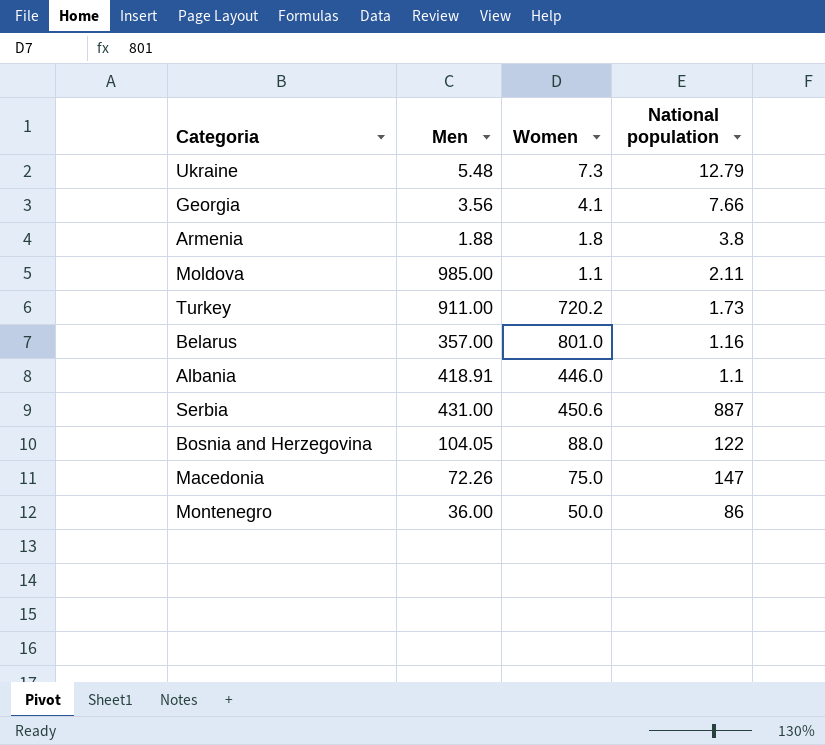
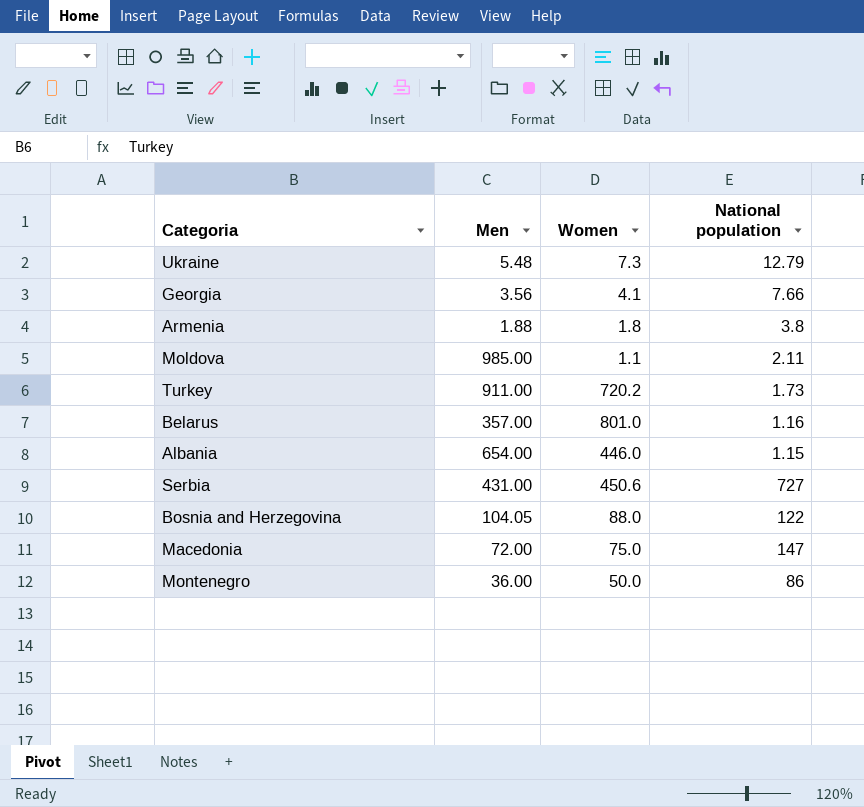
Albania | Men: 418.91 -> 654.00
Albania | National population: 1.1 -> 1.15
Serbia | National population: 887 -> 727
Macedonia | Men: 72.26 -> 72.00

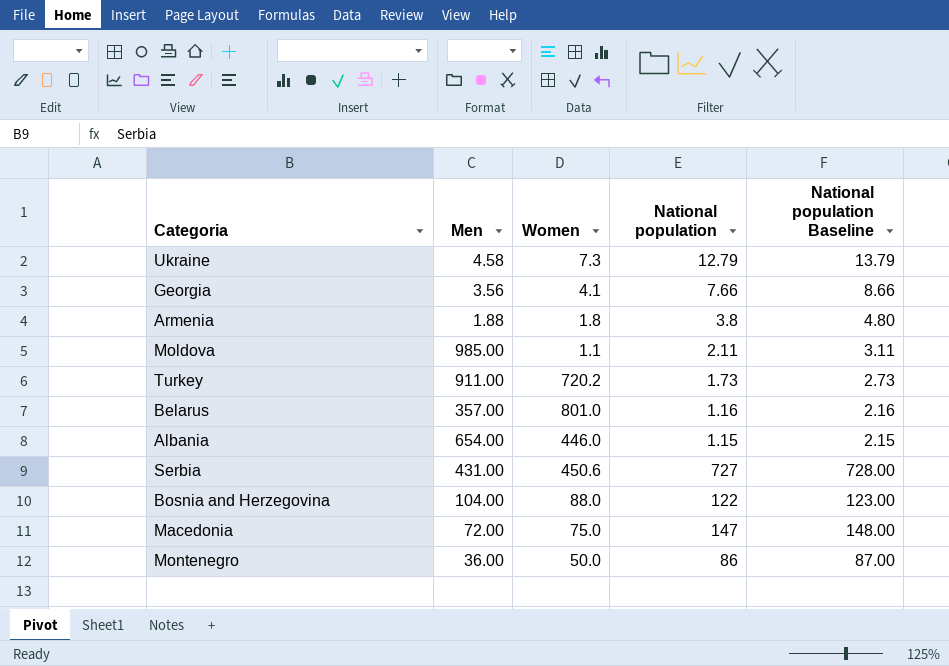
column National population Baseline | formula: none -> [National population] + 1
Ukraine | Men: 5.48 -> 4.58
Bosnia and Herzegovina | Men: 104.05 -> 104.00

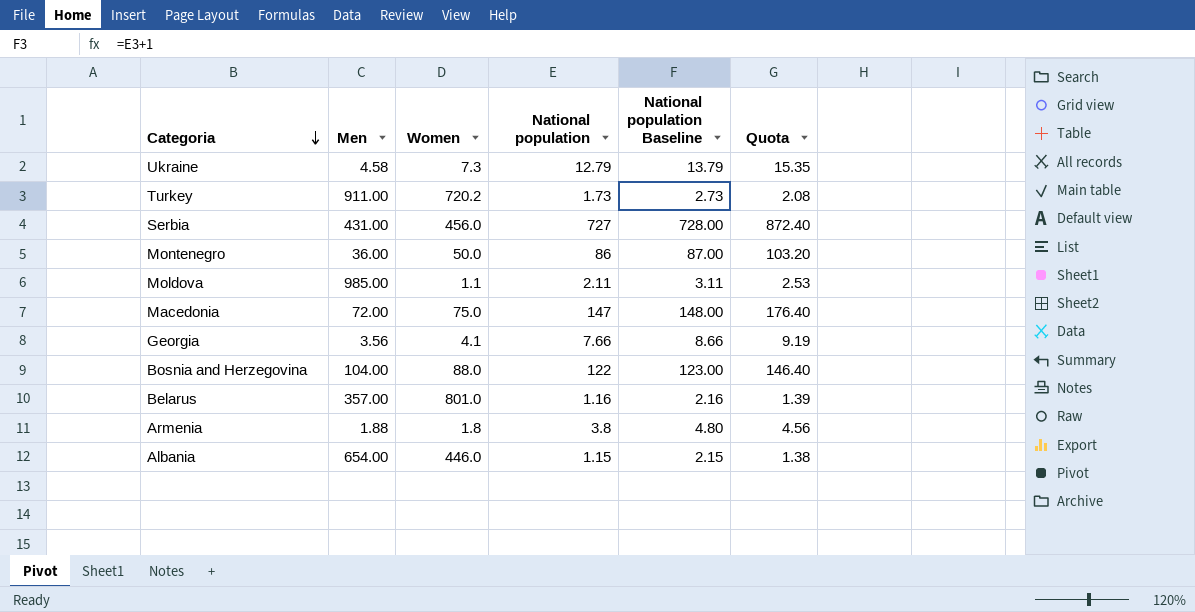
row order: none -> Categoria descending
column Quota | formula: none -> [National population] * 1.2
Serbia | Women: 450.6 -> 456.0

